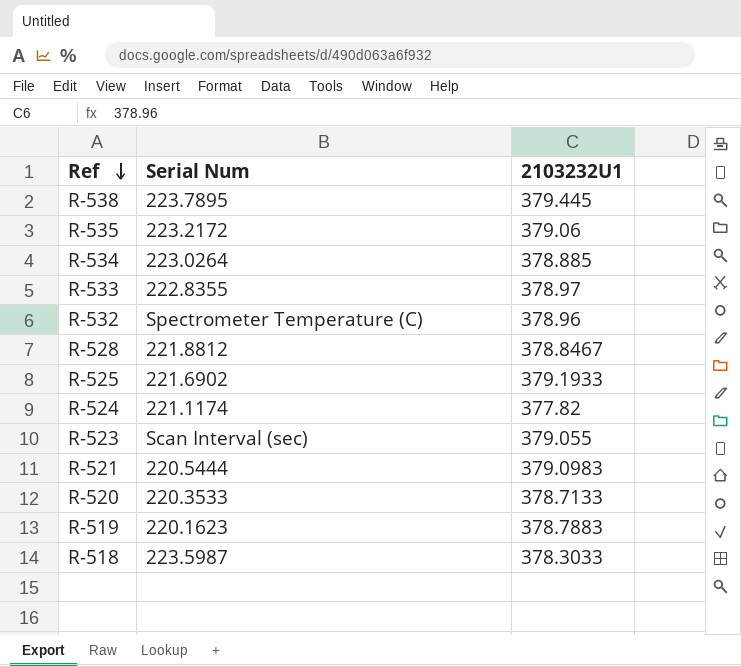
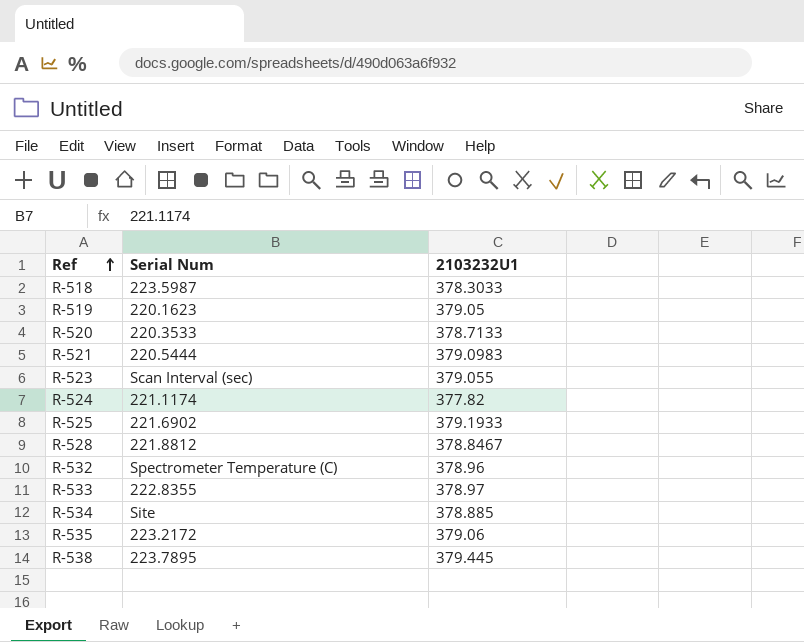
row order: Ref descending -> Ref ascending
R-519 | 2103232U1: 378.7883 -> 379.05
R-534 | Serial Num: 223.0264 -> Site

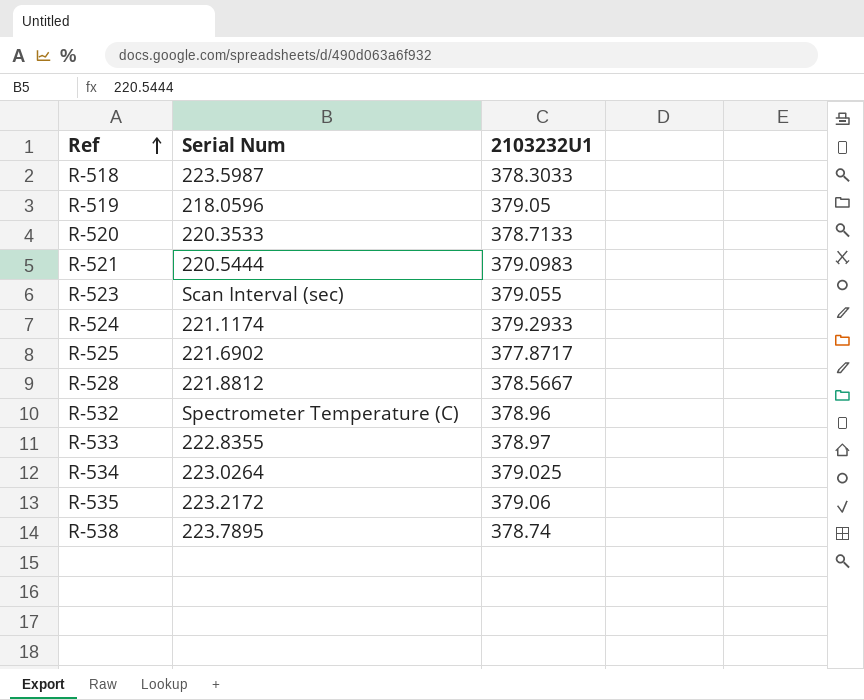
R-519 | Serial Num: 220.1623 -> 218.0596
R-524 | 2103232U1: 377.82 -> 379.2933
R-525 | 2103232U1: 379.1933 -> 377.8717
R-528 | 2103232U1: 378.8467 -> 378.5667
R-534 | Serial Num: Site -> 223.0264
R-534 | 2103232U1: 378.885 -> 379.025
R-538 | 2103232U1: 379.445 -> 378.74

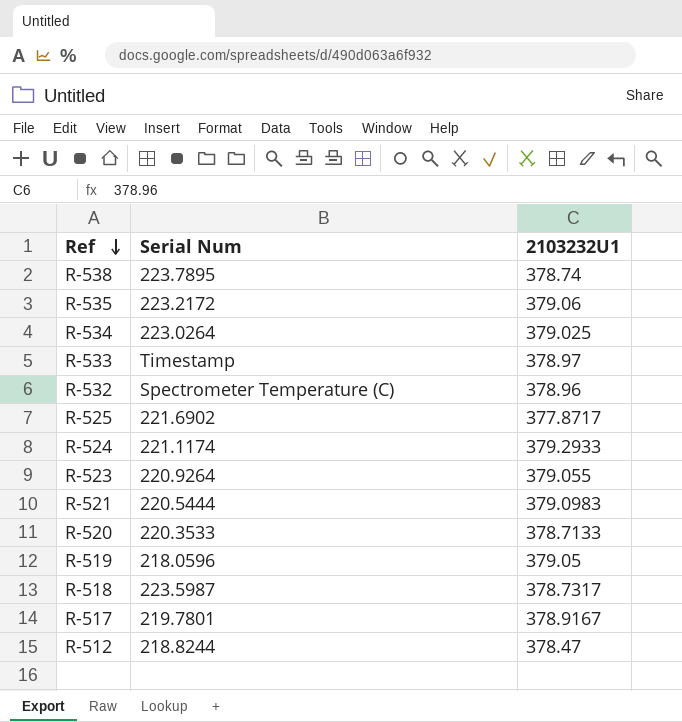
row order: Ref ascending -> Ref descending
row R-528: 221.8812 | 378.5667 -> none
R-533 | Serial Num: 222.8355 -> Timestamp
R-523 | Serial Num: Scan Interval (sec) -> 220.9264
R-518 | 2103232U1: 378.3033 -> 378.7317
row R-517: none -> 219.7801 | 378.9167
row R-512: none -> 218.8244 | 378.47

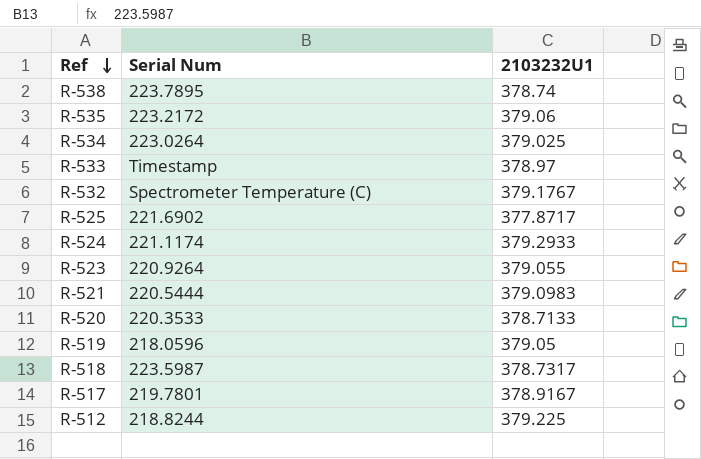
R-532 | 2103232U1: 378.96 -> 379.1767
R-512 | 2103232U1: 378.47 -> 379.225

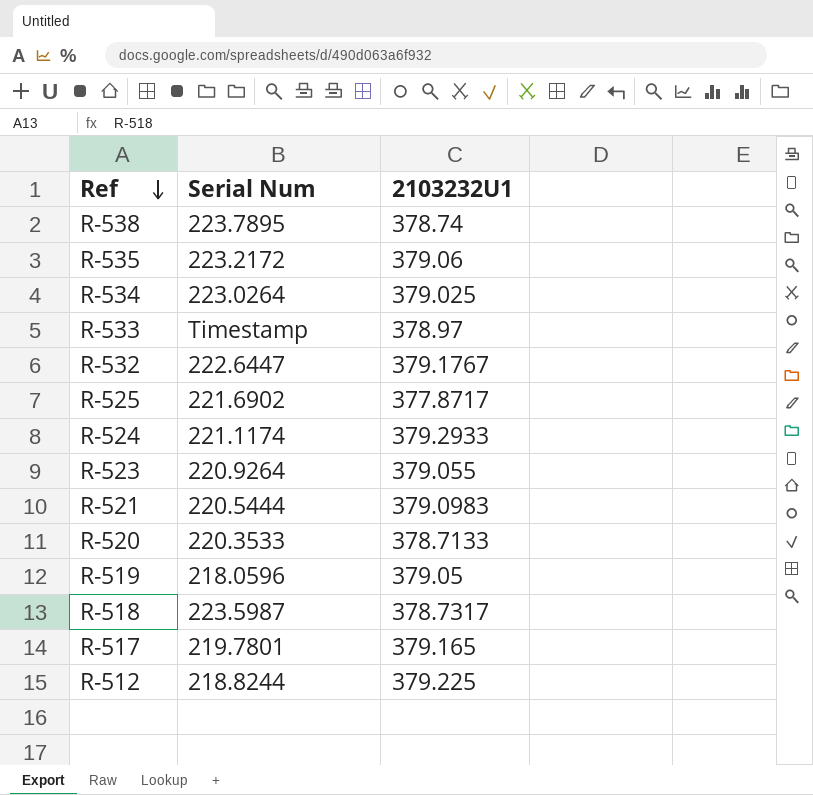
R-532 | Serial Num: Spectrometer Temperature (C) -> 222.6447
R-517 | 2103232U1: 378.9167 -> 379.165

